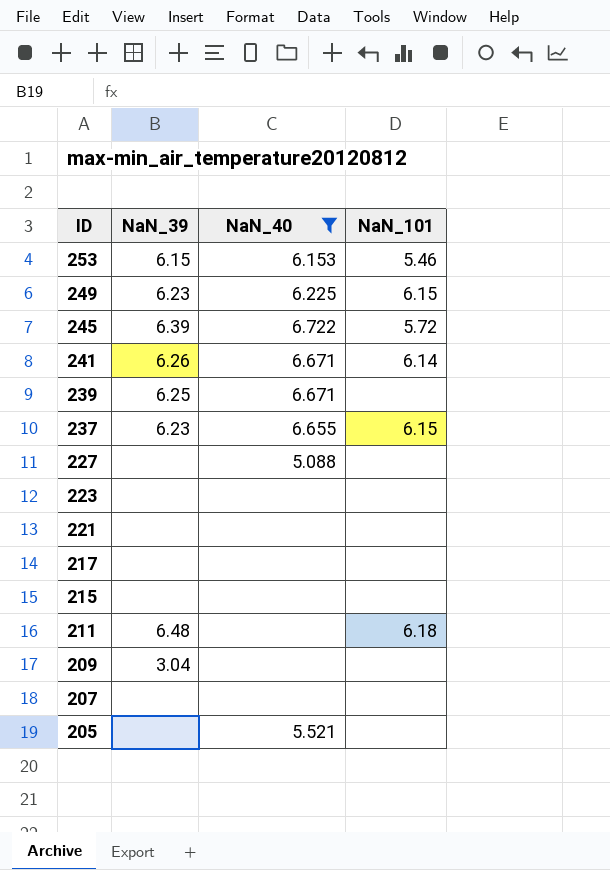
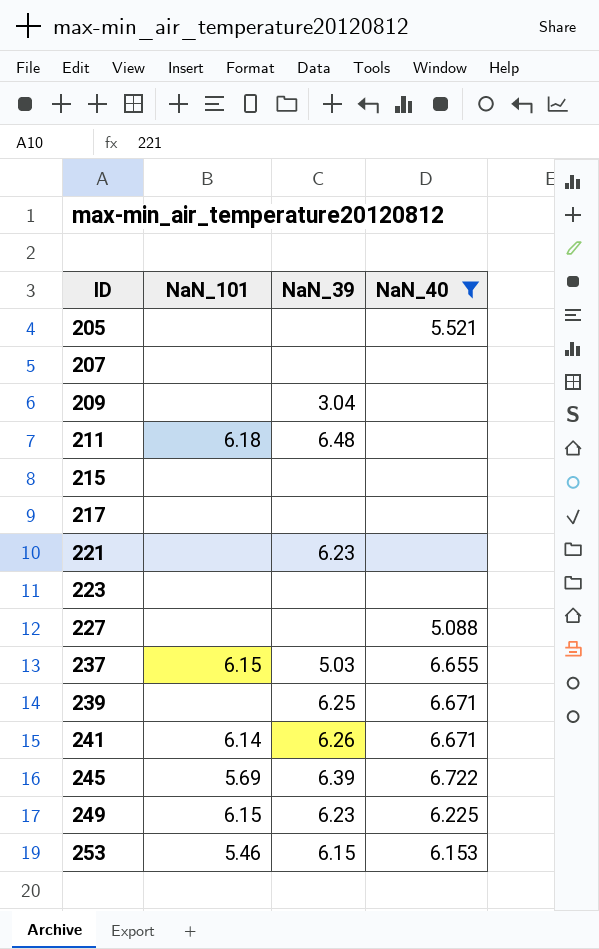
row order: ID descending -> ID ascending
column NaN_101 | position: 4 -> 2
221 | NaN_39: none -> 6.23
237 | NaN_39: 6.23 -> 5.03
245 | NaN_101: 5.72 -> 5.69

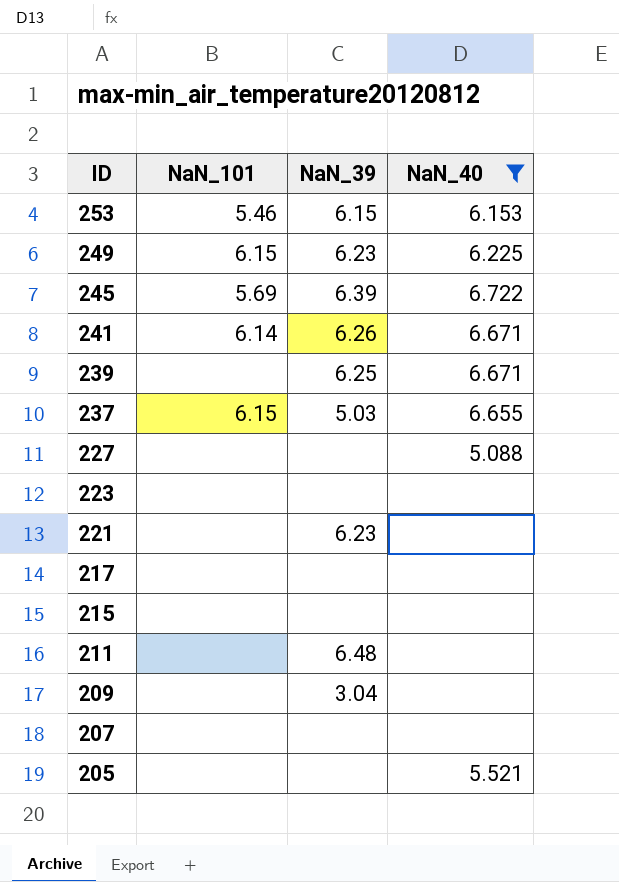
row order: ID ascending -> ID descending
211 | NaN_101: 6.18 -> none

